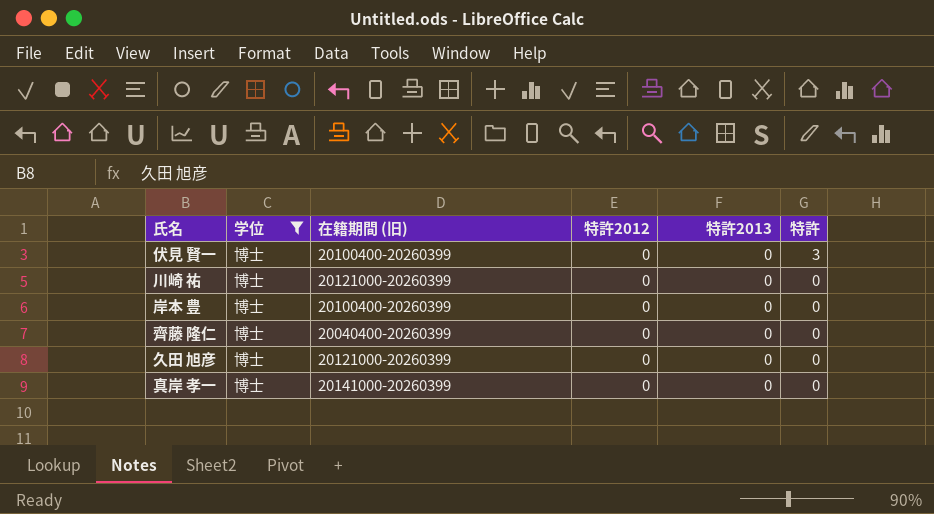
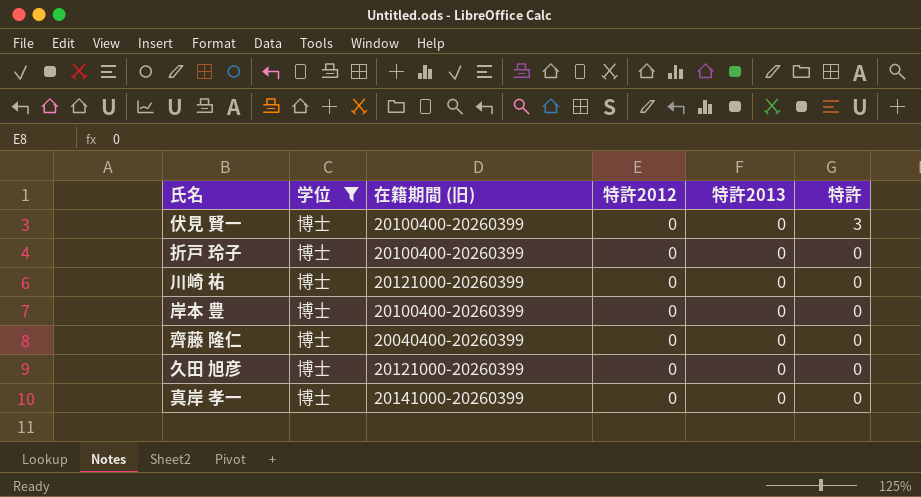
row 折戸 玲子: none -> 博士 | 20100400-20260399 | 0 | 0 | 0

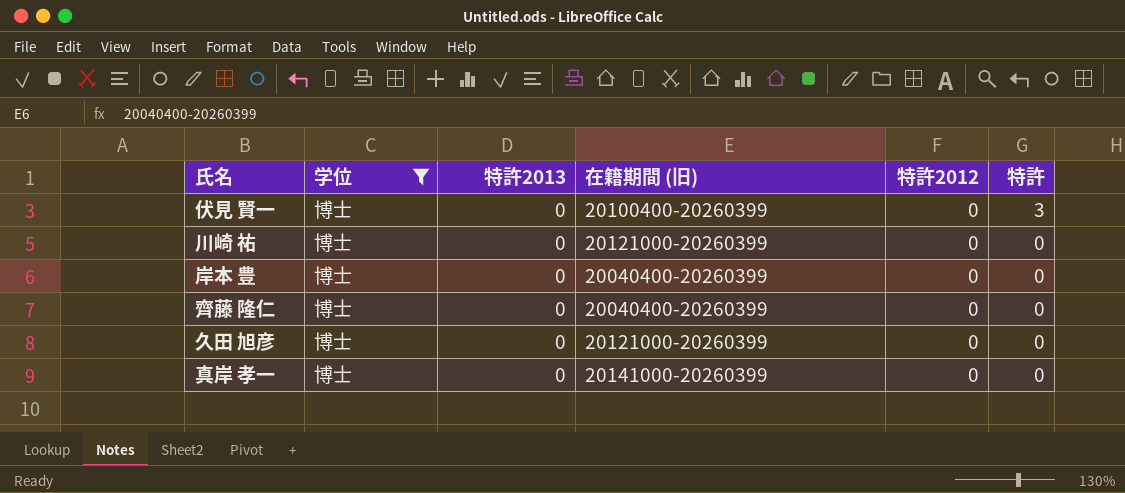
column 特許2013 | position: 5 -> 3
row 折戸 玲子: 博士 | 20100400-20260399 | 0 | 0 | 0 -> none
岸本 豊 | 在籍期間 (旧): 20100400-20260399 -> 20040400-20260399

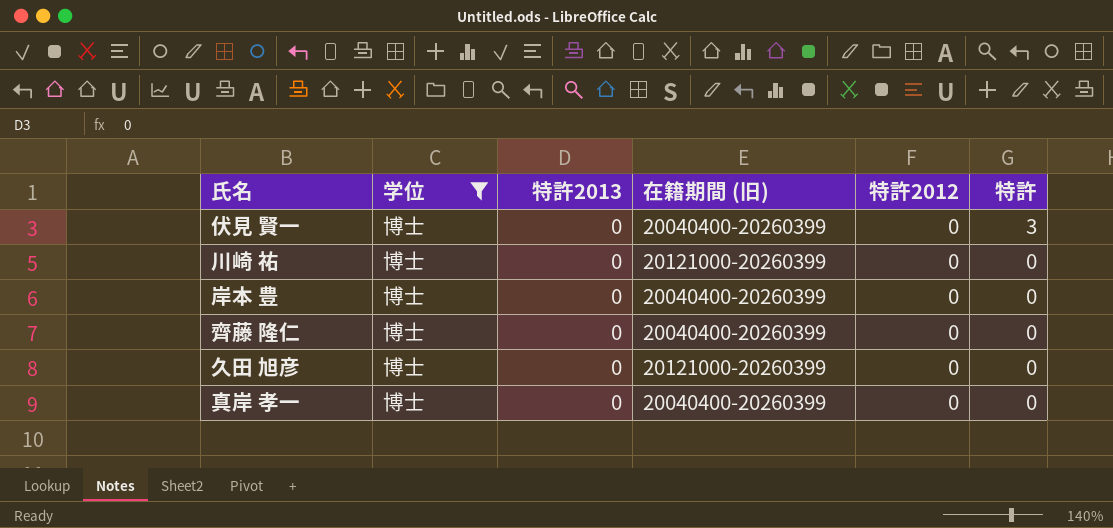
伏見 賢一 | 在籍期間 (旧): 20100400-20260399 -> 20040400-20260399
真岸 孝一 | 在籍期間 (旧): 20141000-20260399 -> 20040400-20260399

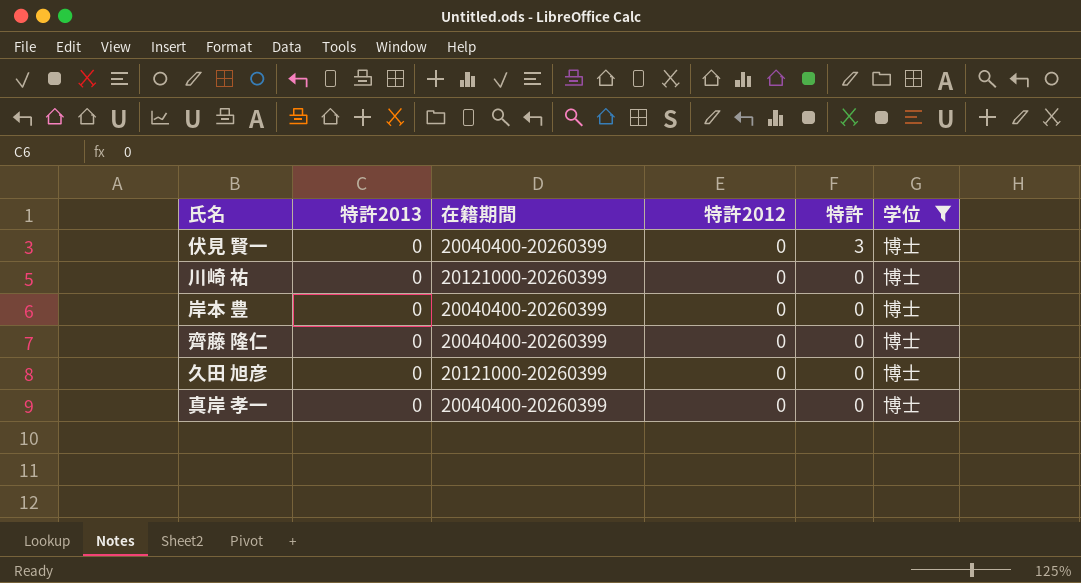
column name: 在籍期間 (旧) -> 在籍期間
column 学位 | position: 2 -> 6

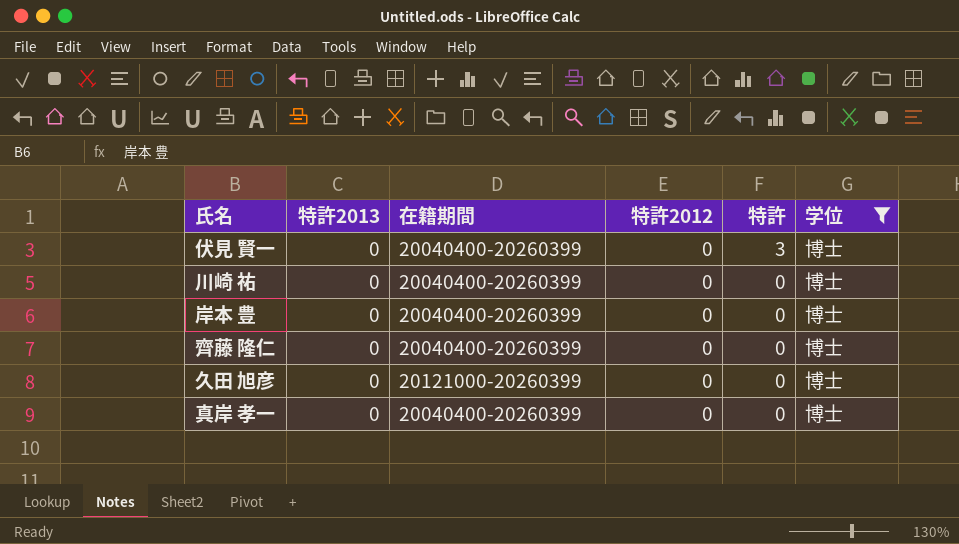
川崎 祐 | 在籍期間: 20121000-20260399 -> 20040400-20260399

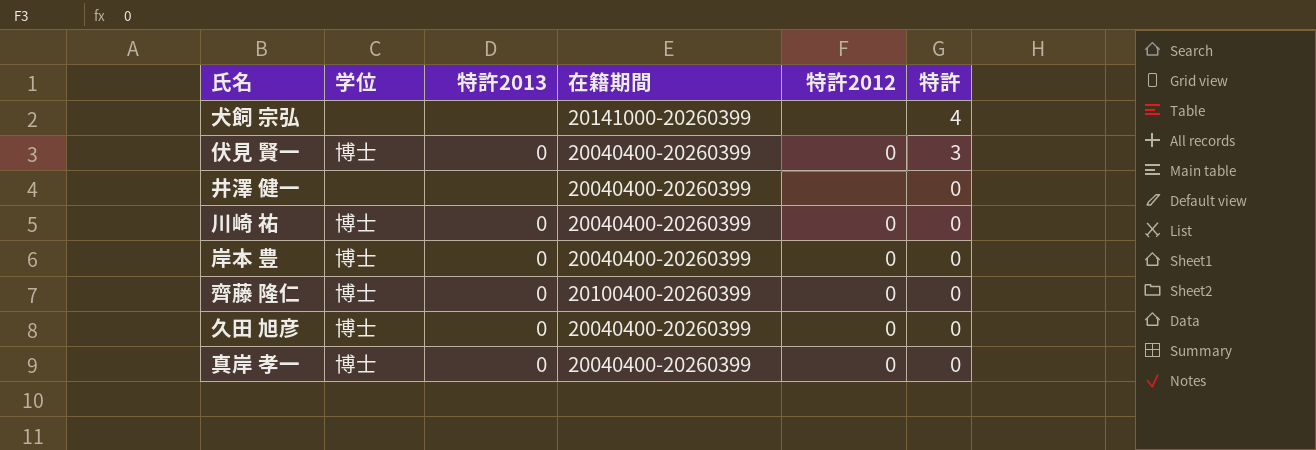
filter: 学位 = 博士 -> none
column 学位 | position: 6 -> 2
齊藤 隆仁 | 在籍期間: 20040400-20260399 -> 20100400-20260399
久田 旭彦 | 在籍期間: 20121000-20260399 -> 20040400-20260399

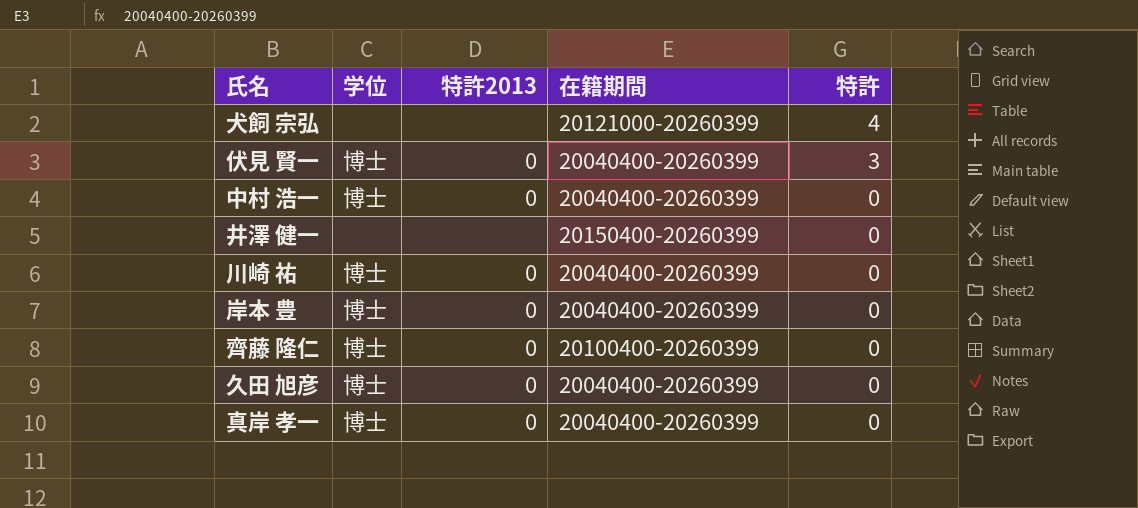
column 特許2012 | position: 5 -> none
犬飼 宗弘 | 在籍期間: 20141000-20260399 -> 20121000-20260399
row 中村 浩一: none -> 博士 | 0 | 20040400-20260399 | 0
井澤 健一 | 在籍期間: 20040400-20260399 -> 20150400-20260399

